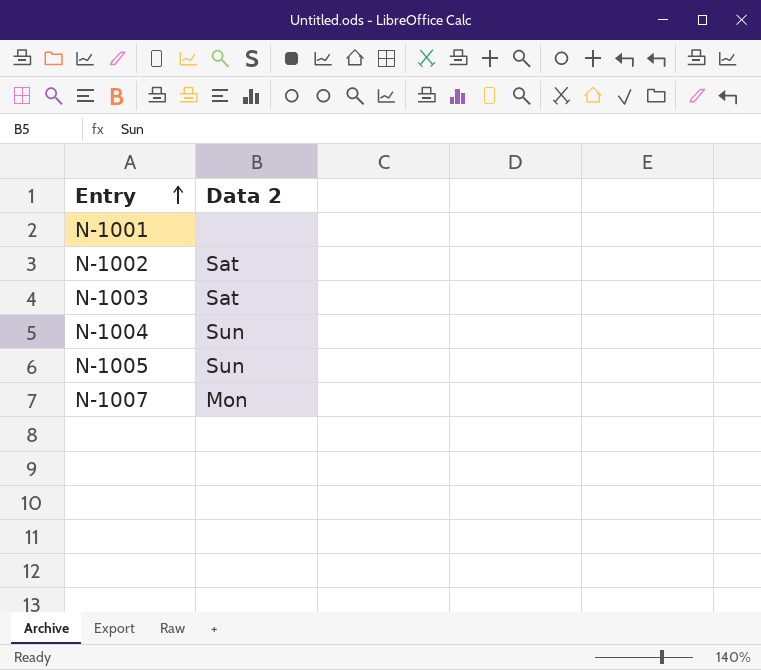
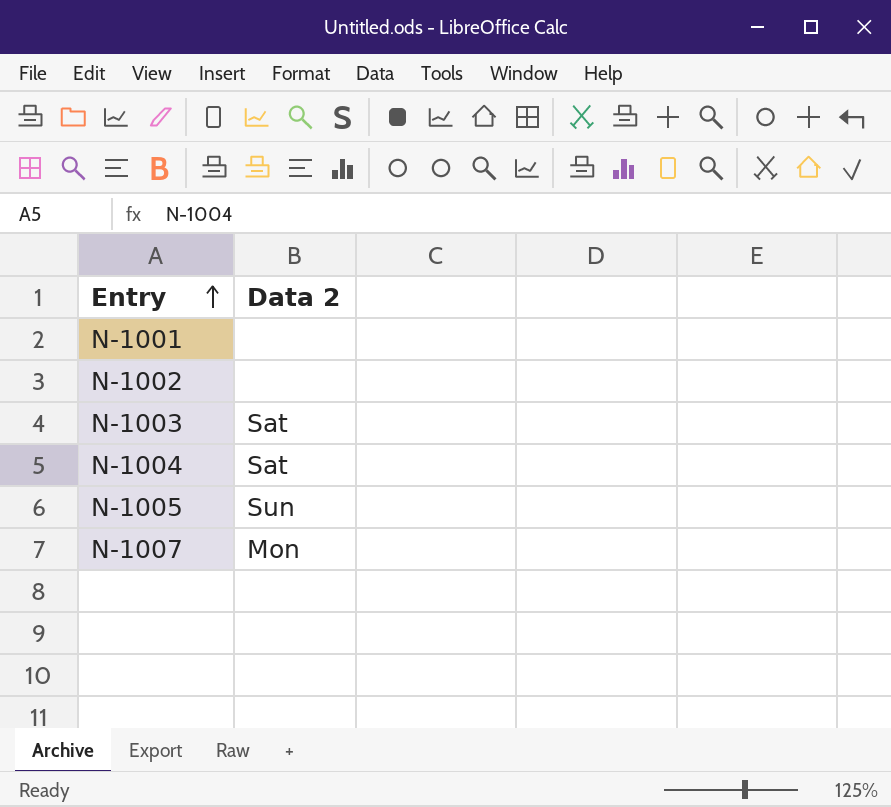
N-1002 | Data 2: Sat -> none
N-1004 | Data 2: Sun -> Sat

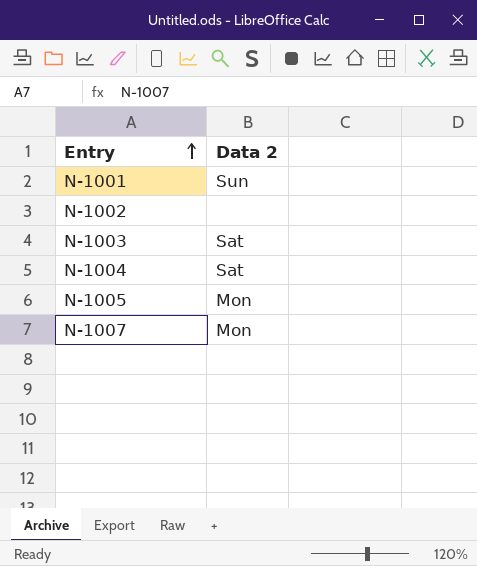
N-1001 | Data 2: none -> Sun
N-1005 | Data 2: Sun -> Mon

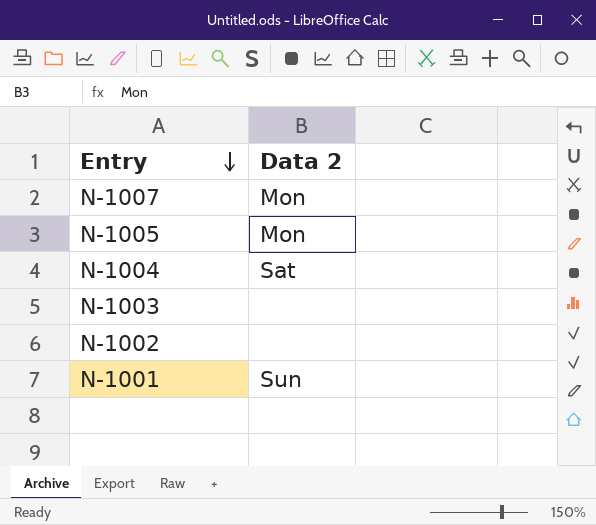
row order: Entry ascending -> Entry descending
N-1003 | Data 2: Sat -> none

